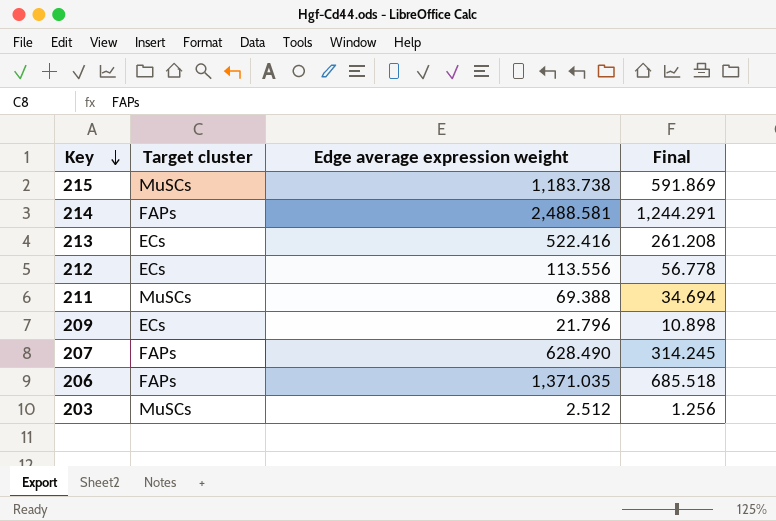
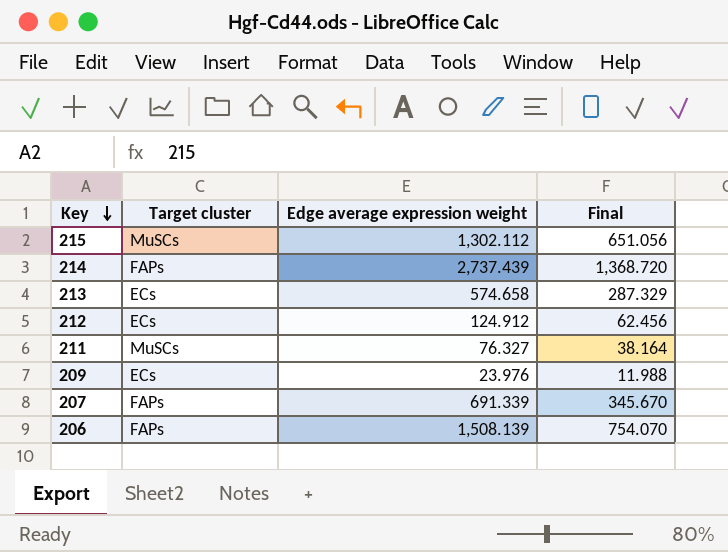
row 203: MuSCs | 2.512 | 1.256 -> none
215 | Edge average expression weight: 1,183.738 -> 1,302.112
215 | Final: 591.869 -> 651.056
214 | Edge average expression weight: 2,488.581 -> 2,737.439
214 | Final: 1,244.291 -> 1,368.720
213 | Edge average expression weight: 522.416 -> 574.658
213 | Final: 261.208 -> 287.329
212 | Edge average expression weight: 113.556 -> 124.912
212 | Final: 56.778 -> 62.456
211 | Edge average expression weight: 69.388 -> 76.327
211 | Final: 34.694 -> 38.164
209 | Edge average expression weight: 21.796 -> 23.976
209 | Final: 10.898 -> 11.988
207 | Edge average expression weight: 628.490 -> 691.339
207 | Final: 314.245 -> 345.670
206 | Edge average expression weight: 1,371.035 -> 1,508.139
206 | Final: 685.518 -> 754.070

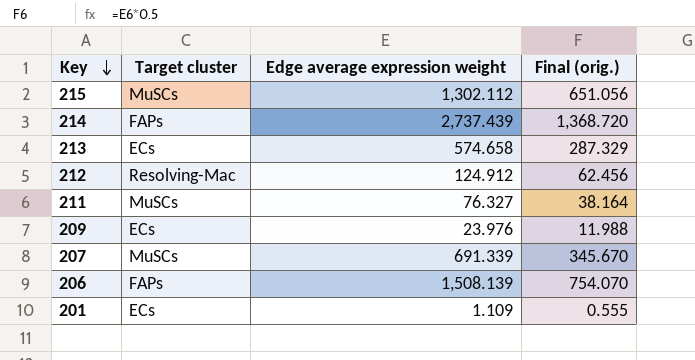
column name: Final -> Final (orig.)
212 | Target cluster: ECs -> Resolving-Mac
207 | Target cluster: FAPs -> MuSCs
row 201: none -> ECs | 1.109 | 0.555

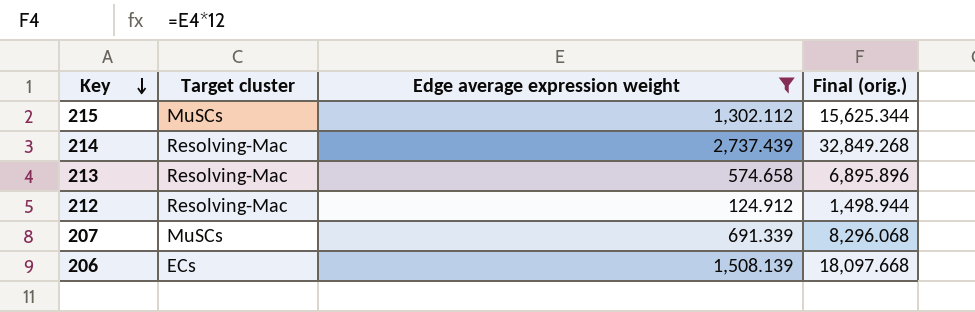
filter: none -> Edge average expression weight >= 124.912
column Final (orig.) | formula: [Edge average expression weight] * 0.5 -> [Edge average expression weight] * 12
214 | Target cluster: FAPs -> Resolving-Mac
213 | Target cluster: ECs -> Resolving-Mac
206 | Target cluster: FAPs -> ECs

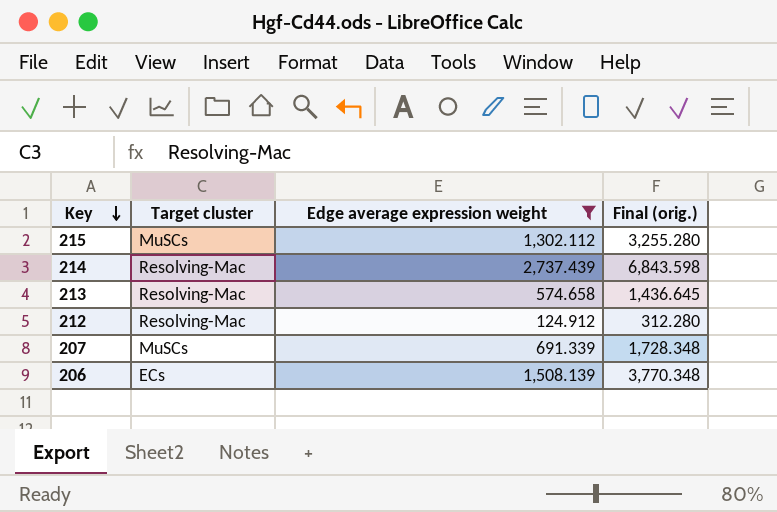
column Final (orig.) | formula: [Edge average expression weight] * 12 -> [Edge average expression weight] * 2.5

